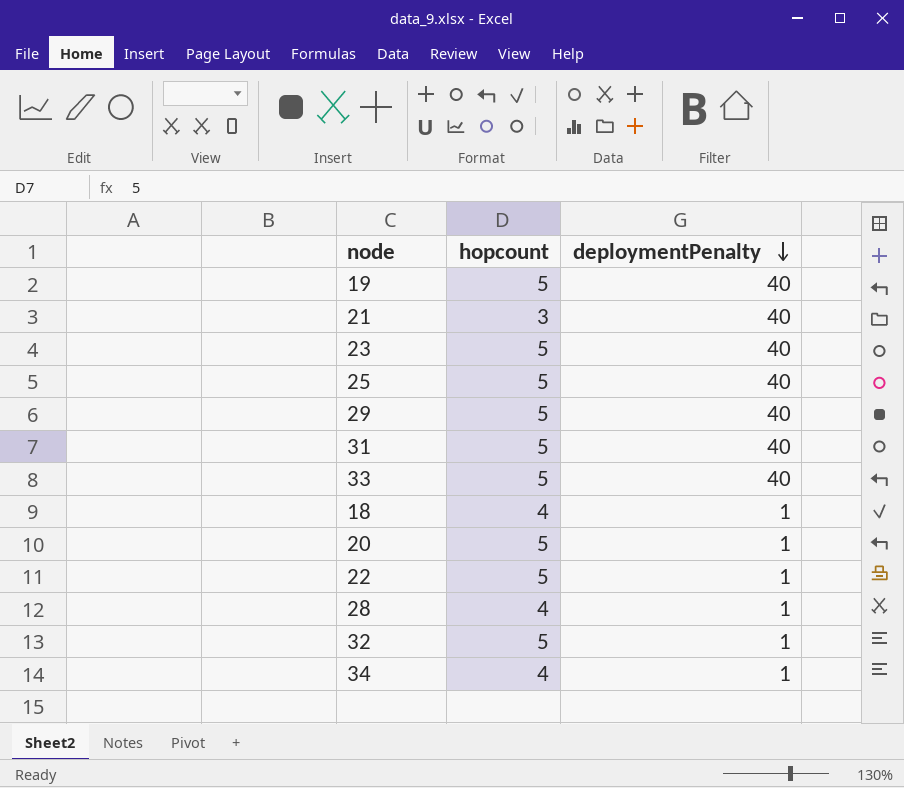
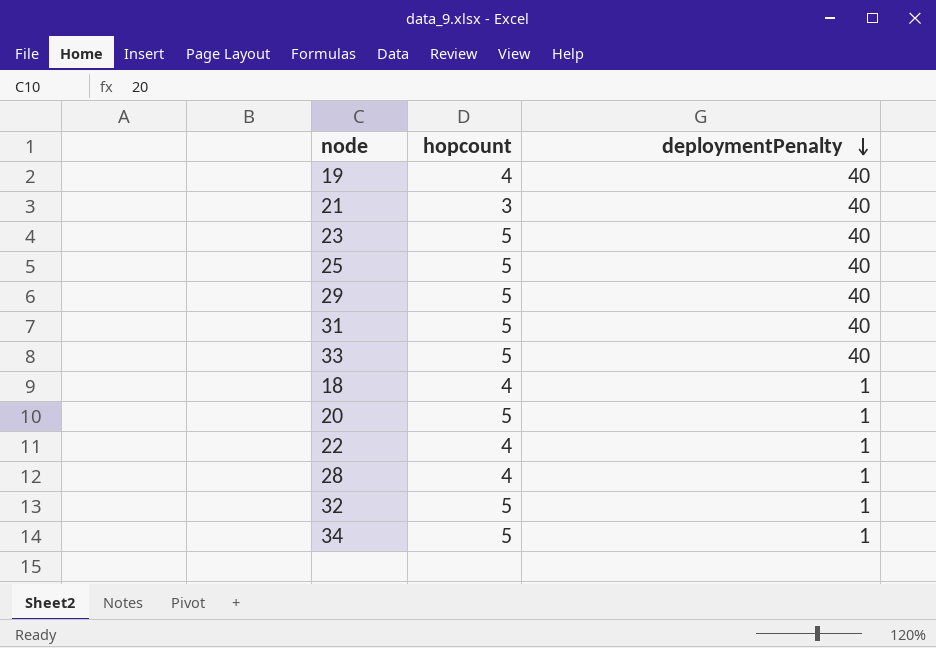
19 | hopcount: 5 -> 4
22 | hopcount: 5 -> 4
34 | hopcount: 4 -> 5

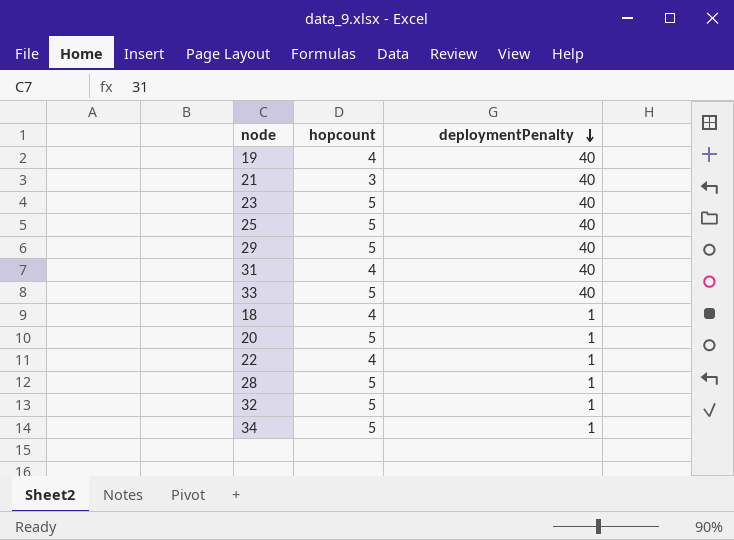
31 | hopcount: 5 -> 4
28 | hopcount: 4 -> 5

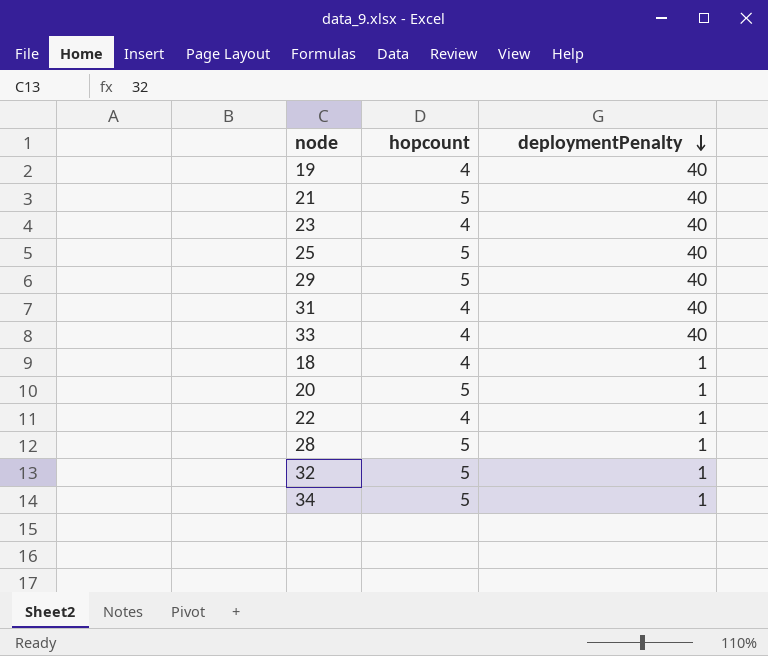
21 | hopcount: 3 -> 5
23 | hopcount: 5 -> 4
33 | hopcount: 5 -> 4

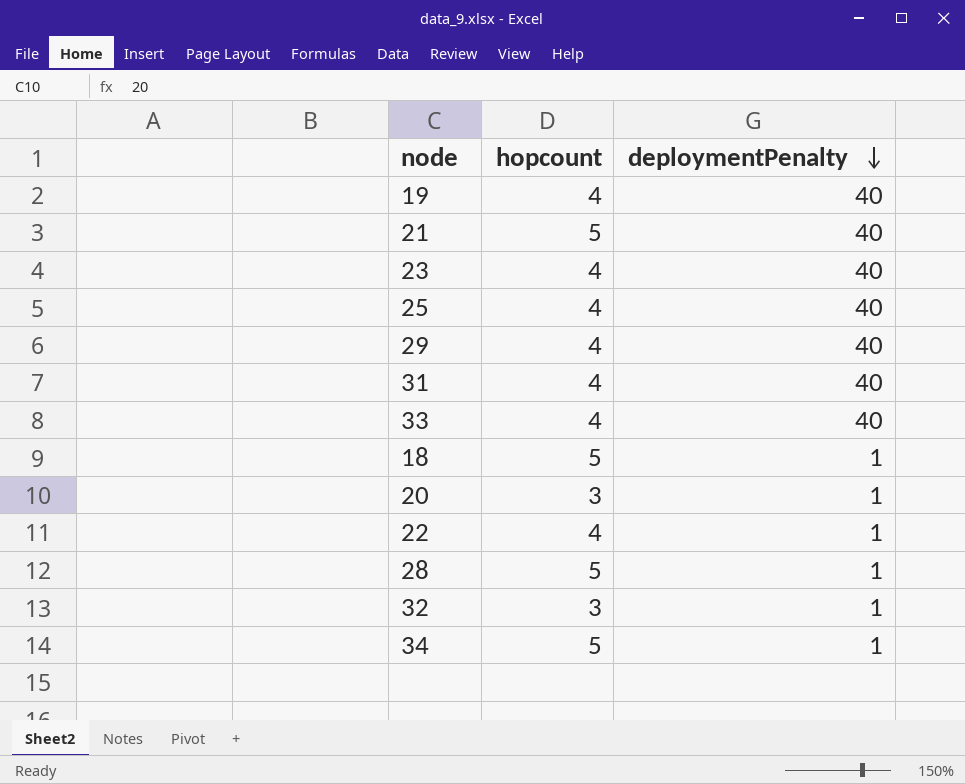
25 | hopcount: 5 -> 4
29 | hopcount: 5 -> 4
18 | hopcount: 4 -> 5
20 | hopcount: 5 -> 3
32 | hopcount: 5 -> 3

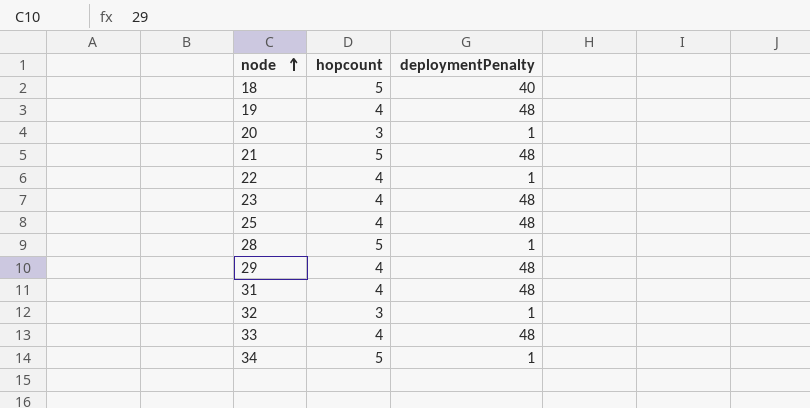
row order: deploymentPenalty descending -> node ascending
18 | deploymentPenalty: 1 -> 40
19 | deploymentPenalty: 40 -> 48
21 | deploymentPenalty: 40 -> 48
23 | deploymentPenalty: 40 -> 48
25 | deploymentPenalty: 40 -> 48
29 | deploymentPenalty: 40 -> 48
31 | deploymentPenalty: 40 -> 48
33 | deploymentPenalty: 40 -> 48

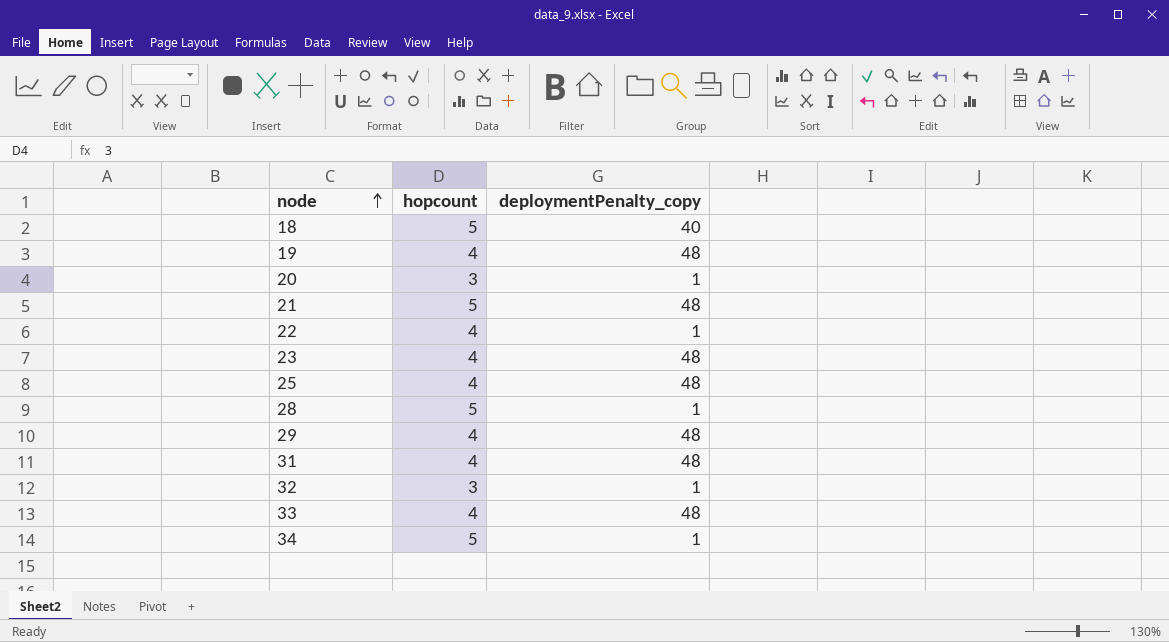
column name: deploymentPenalty -> deploymentPenalty_copy

